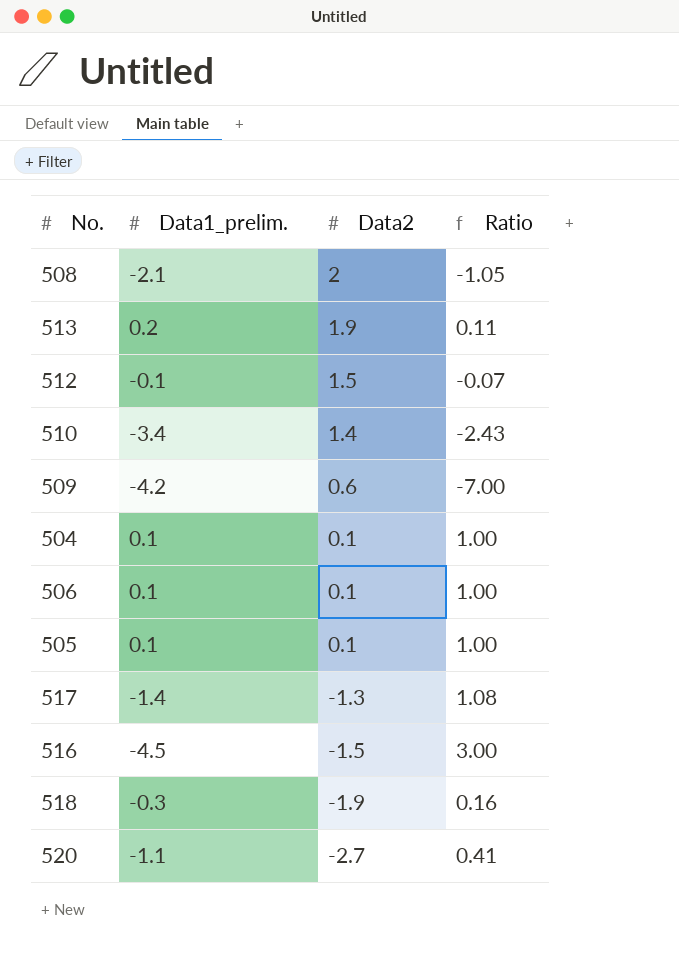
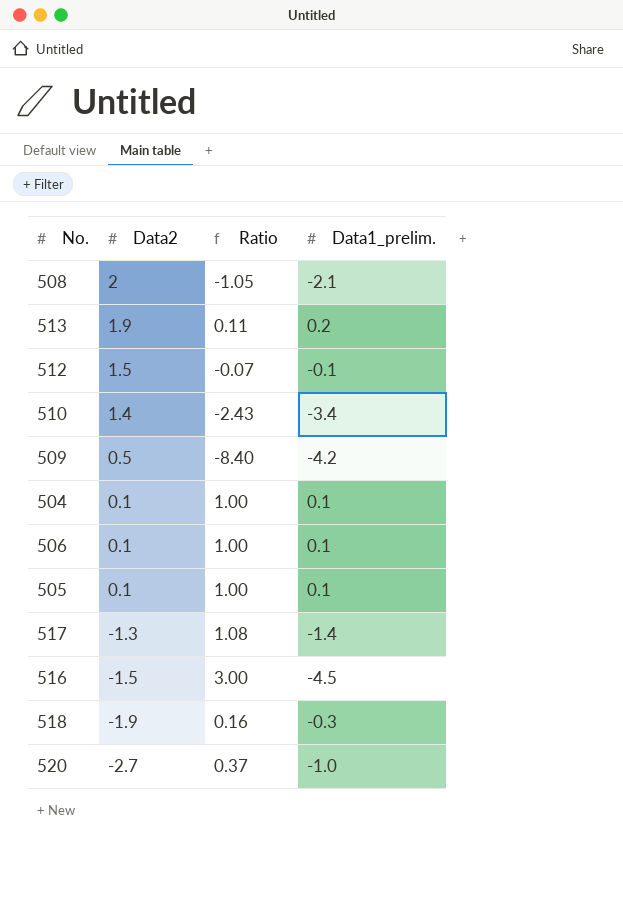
column Data1_prelim. | position: 2 -> 4
509 | Data2: 0.6 -> 0.5
509 | Ratio: -7.00 -> -8.40
520 | Ratio: 0.41 -> 0.37
520 | Data1_prelim.: -1.1 -> -1.0

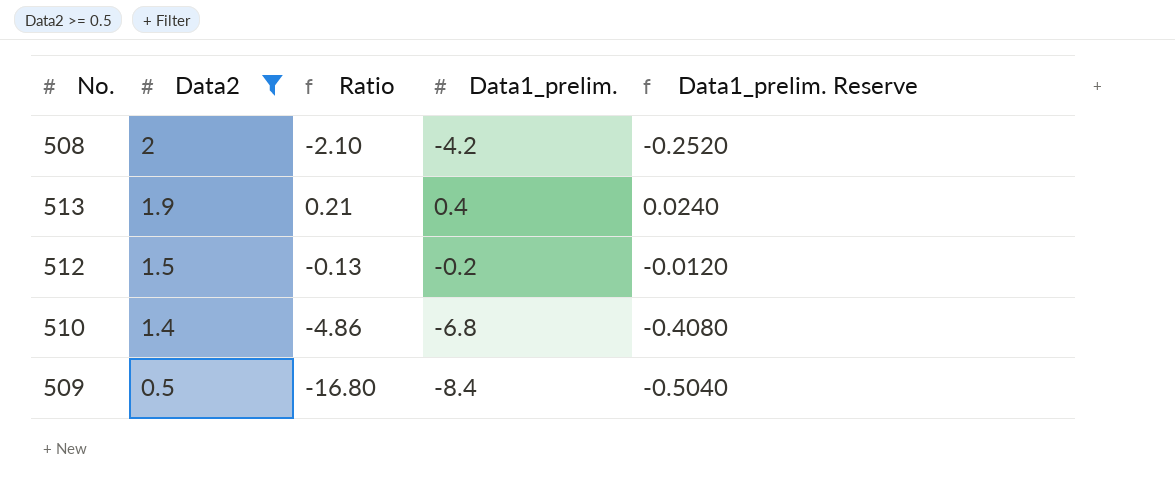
filter: none -> Data2 >= 0.5
column Data1_prelim. Reserve | formula: none -> [Data1_prelim.] * 0.06
508 | Ratio: -1.05 -> -2.10
508 | Data1_prelim.: -2.1 -> -4.2
513 | Ratio: 0.11 -> 0.21
513 | Data1_prelim.: 0.2 -> 0.4
512 | Ratio: -0.07 -> -0.13
512 | Data1_prelim.: -0.1 -> -0.2
510 | Ratio: -2.43 -> -4.86
510 | Data1_prelim.: -3.4 -> -6.8
509 | Ratio: -8.40 -> -16.80
509 | Data1_prelim.: -4.2 -> -8.4

